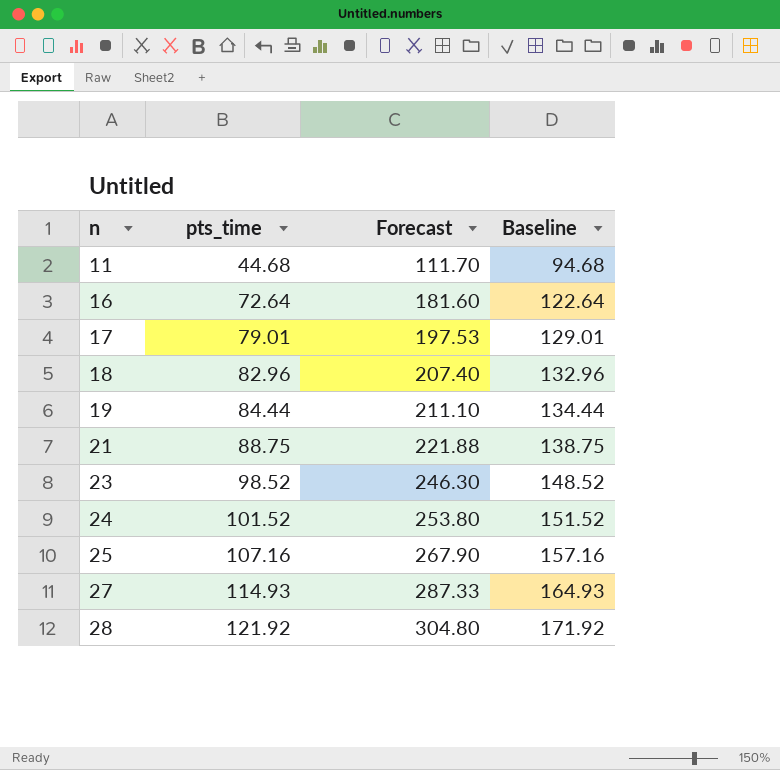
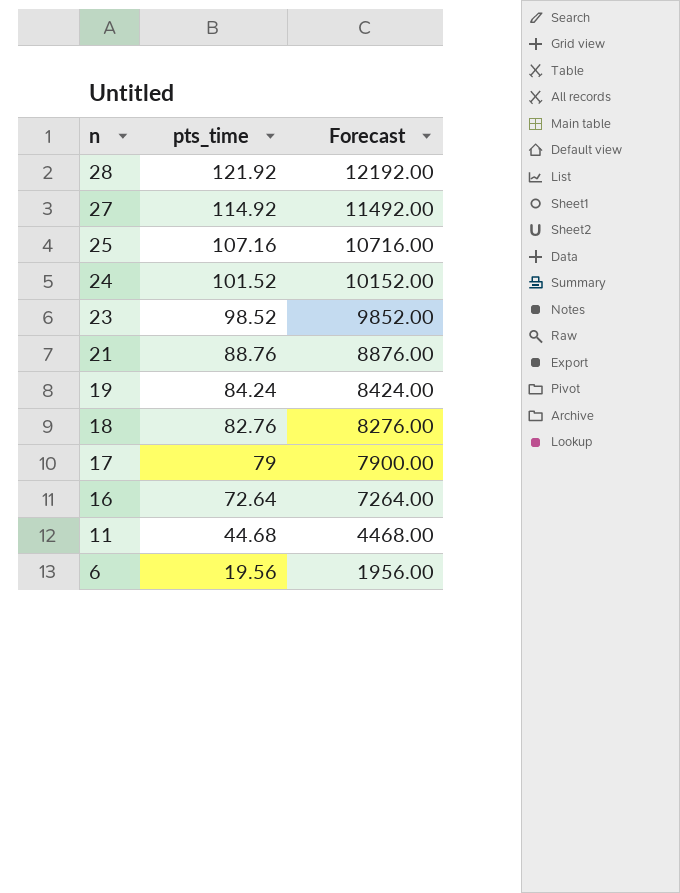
row order: n ascending -> n descending
column Baseline | formula: [pts_time] + 50 -> none
column Forecast | formula: [pts_time] * 2.5 -> [pts_time] * 100
27 | pts_time: 114.93 -> 114.92
21 | pts_time: 88.75 -> 88.76
19 | pts_time: 84.44 -> 84.24
18 | pts_time: 82.96 -> 82.76
17 | pts_time: 79.01 -> 79
row 6: none -> 19.56 | 1956.00

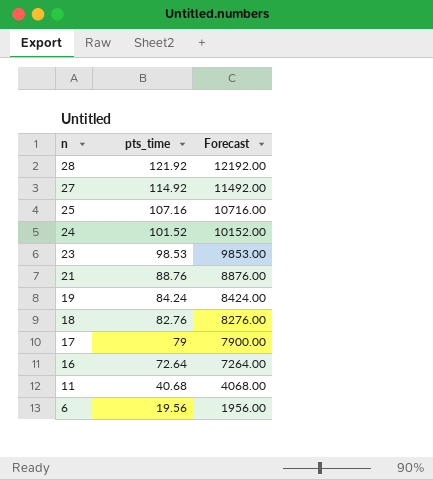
23 | pts_time: 98.52 -> 98.53
23 | Forecast: 9852.00 -> 9853.00
11 | pts_time: 44.68 -> 40.68
11 | Forecast: 4468.00 -> 4068.00

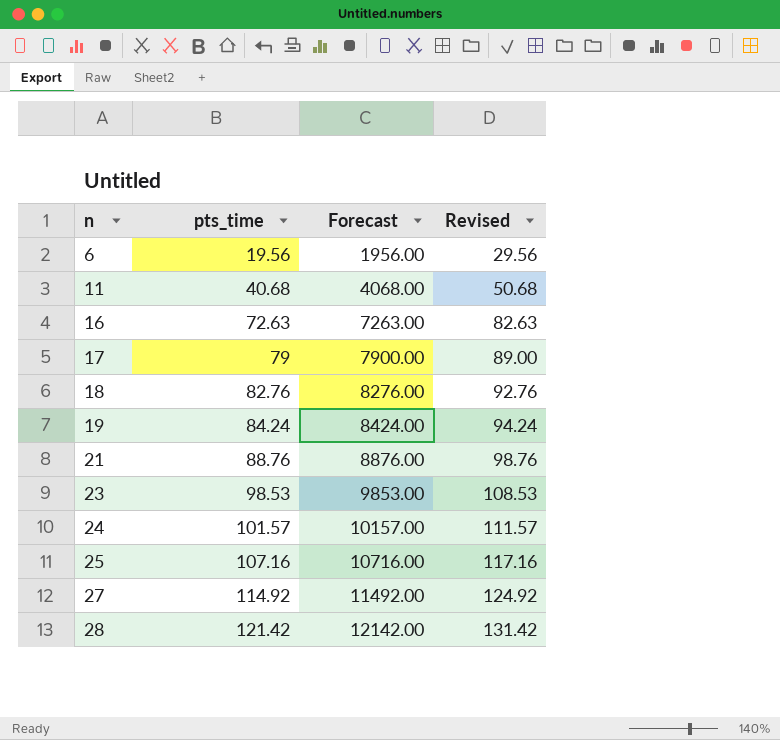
row order: n descending -> n ascending
column Revised | formula: none -> [pts_time] + 10
16 | pts_time: 72.64 -> 72.63
16 | Forecast: 7264.00 -> 7263.00
24 | pts_time: 101.52 -> 101.57
24 | Forecast: 10152.00 -> 10157.00
28 | pts_time: 121.92 -> 121.42
28 | Forecast: 12192.00 -> 12142.00

